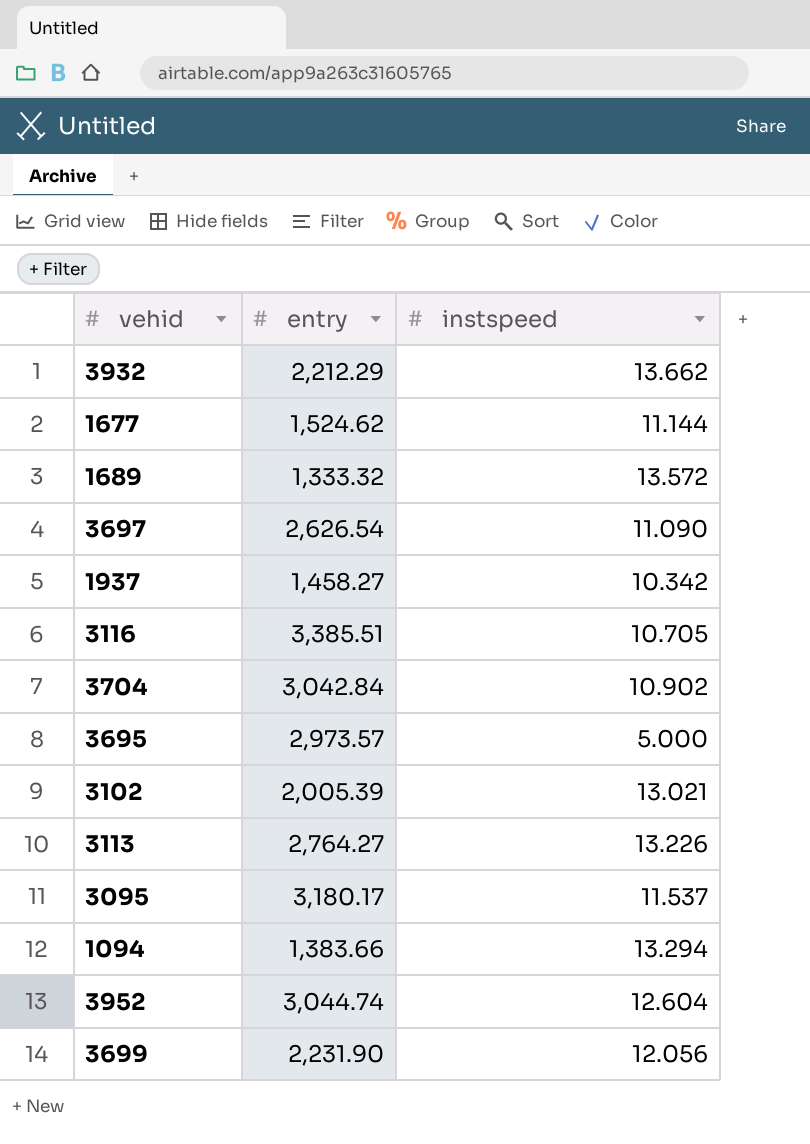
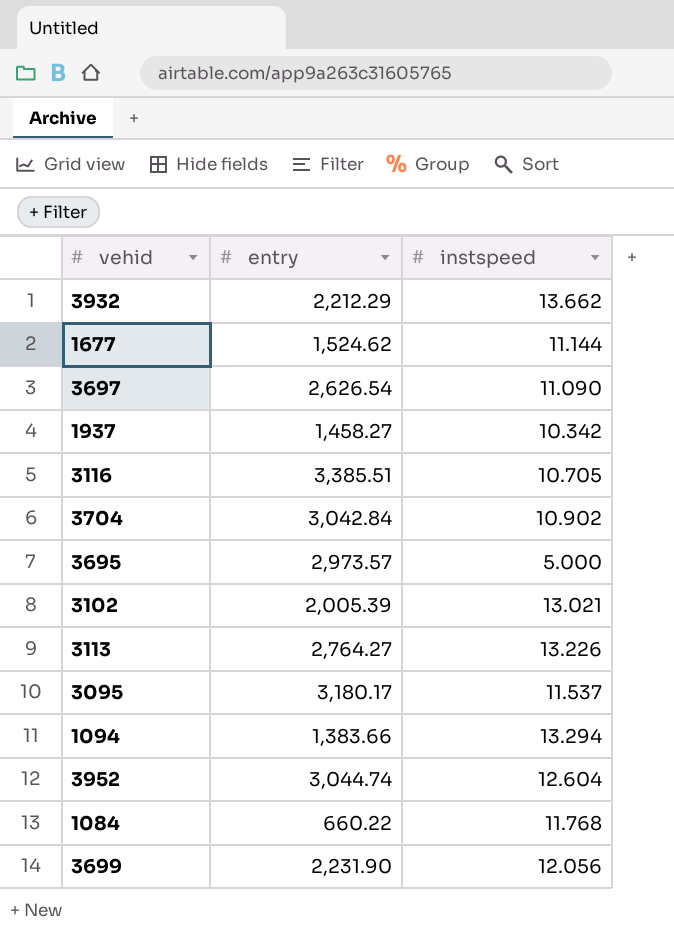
row 1689: 1,333.32 | 13.572 -> none
row 1084: none -> 660.22 | 11.768

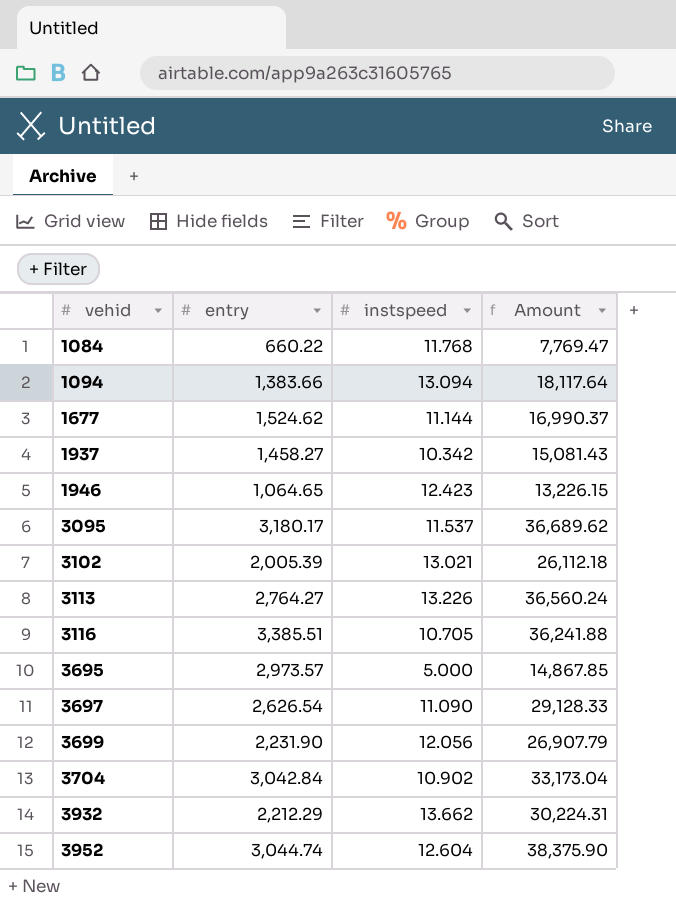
row order: none -> vehid ascending
column Amount | formula: none -> [entry] * [instspeed]
1094 | instspeed: 13.294 -> 13.094
row 1946: none -> 1,064.65 | 12.423 | 13,226.15

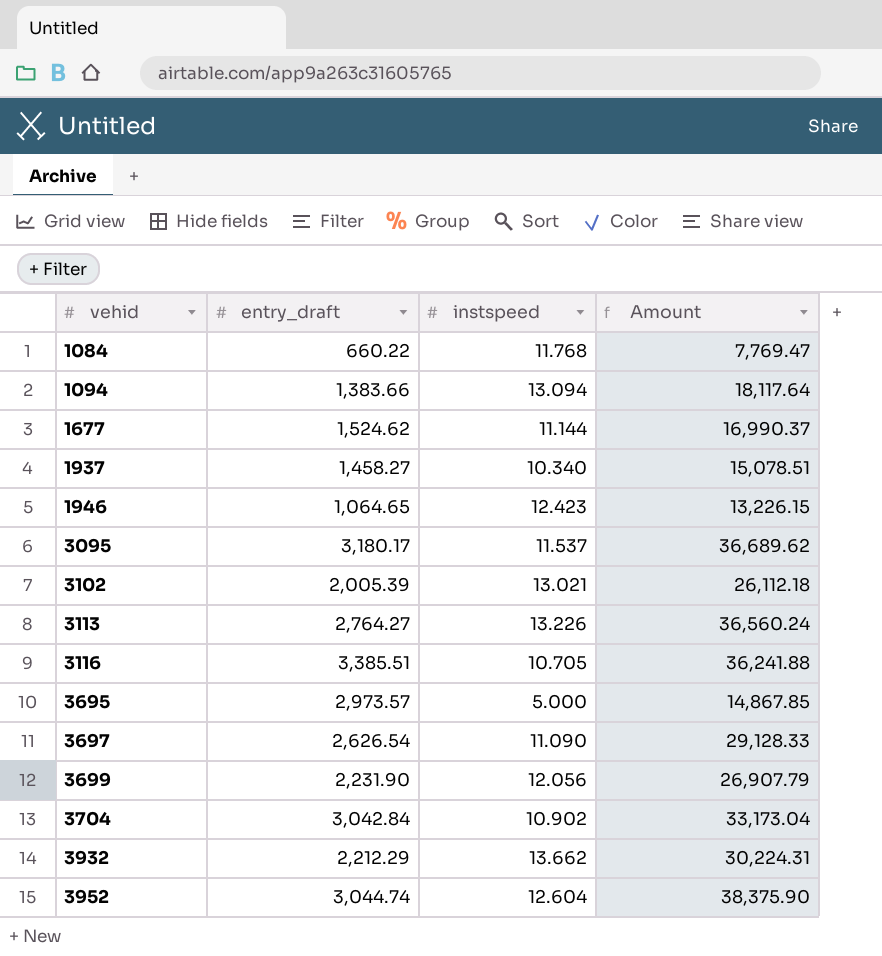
column name: entry -> entry_draft
1937 | instspeed: 10.342 -> 10.340
1937 | Amount: 15,081.43 -> 15,078.51

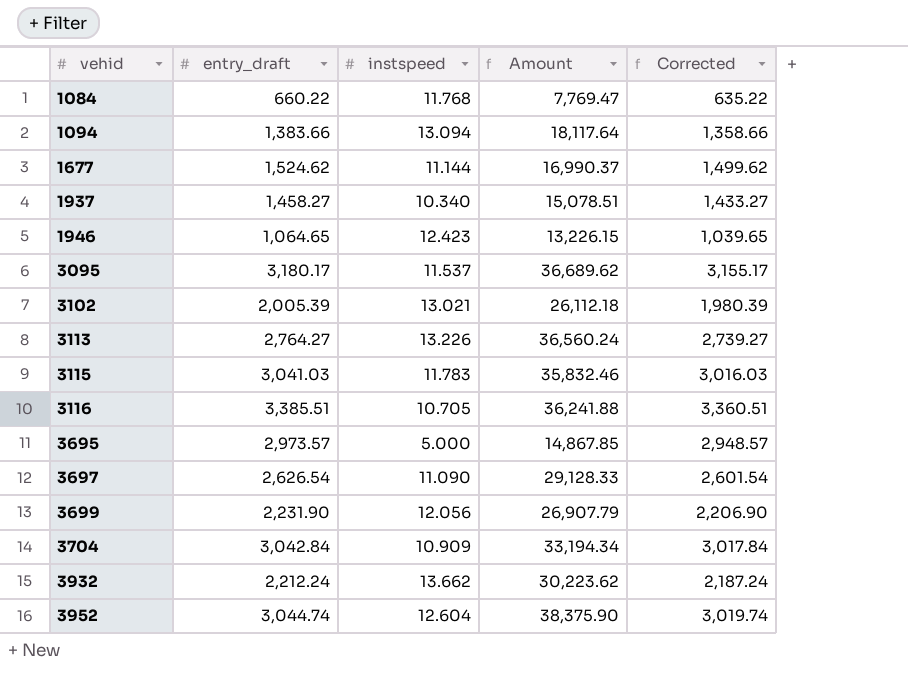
column Corrected | formula: none -> [entry_draft] - 25
row 3115: none -> 3,041.03 | 11.783 | 35,832.46 | 3,016.03
3704 | instspeed: 10.902 -> 10.909
3704 | Amount: 33,173.04 -> 33,194.34
3932 | entry_draft: 2,212.29 -> 2,212.24
3932 | Amount: 30,224.31 -> 30,223.62

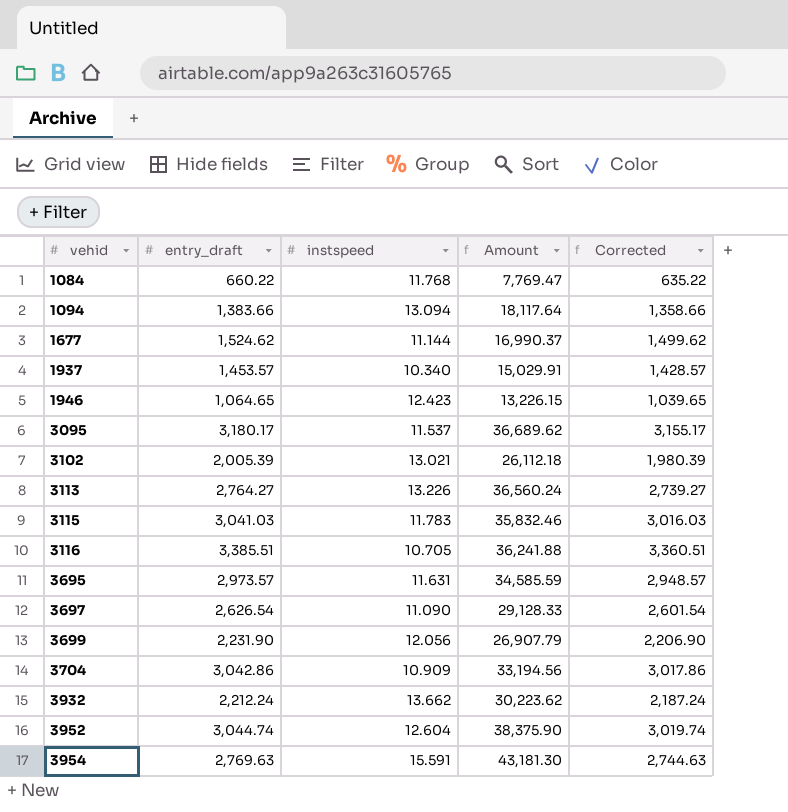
1937 | entry_draft: 1,458.27 -> 1,453.57
1937 | Amount: 15,078.51 -> 15,029.91
1937 | Corrected: 1,433.27 -> 1,428.57
3695 | instspeed: 5.000 -> 11.631
3695 | Amount: 14,867.85 -> 34,585.59
3704 | entry_draft: 3,042.84 -> 3,042.86
3704 | Amount: 33,194.34 -> 33,194.56
3704 | Corrected: 3,017.84 -> 3,017.86
row 3954: none -> 2,769.63 | 15.591 | 43,181.30 | 2,744.63

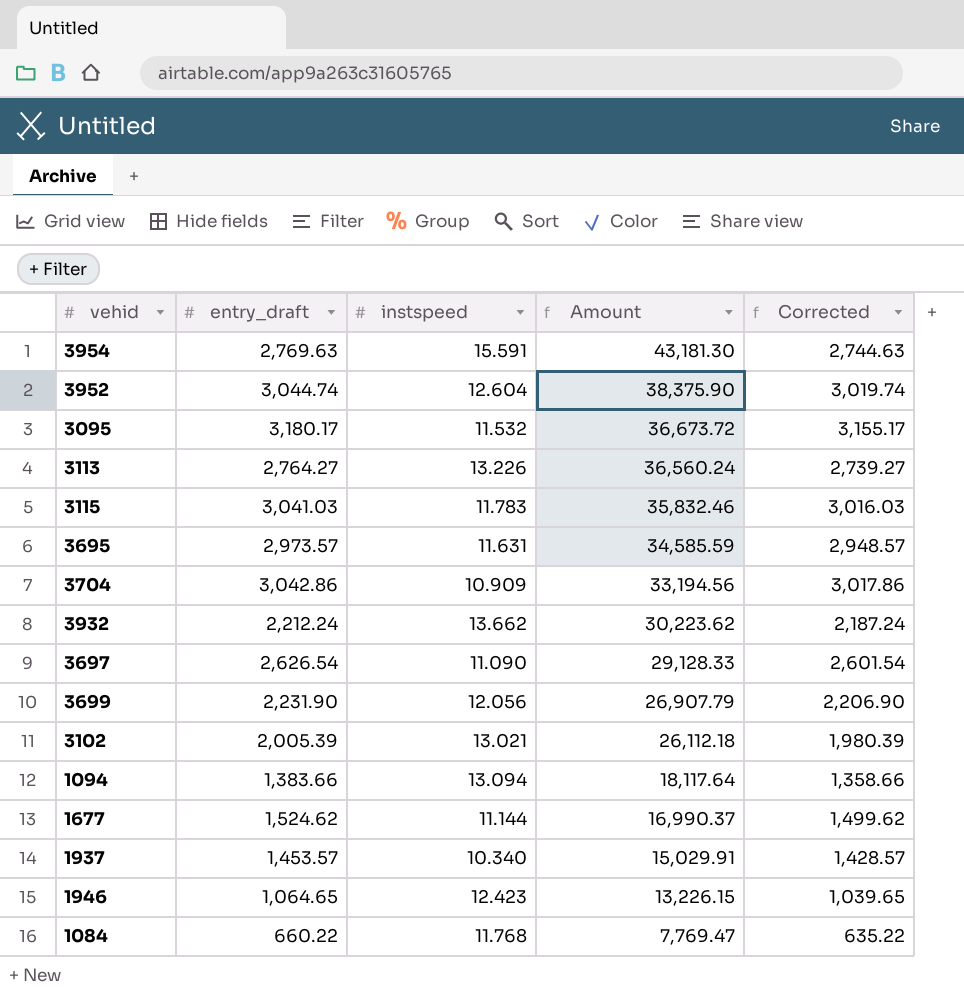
row order: vehid ascending -> Amount descending
row 3116: 3,385.51 | 10.705 | 36,241.88 | 3,360.51 -> none
3095 | instspeed: 11.537 -> 11.532
3095 | Amount: 36,689.62 -> 36,673.72

